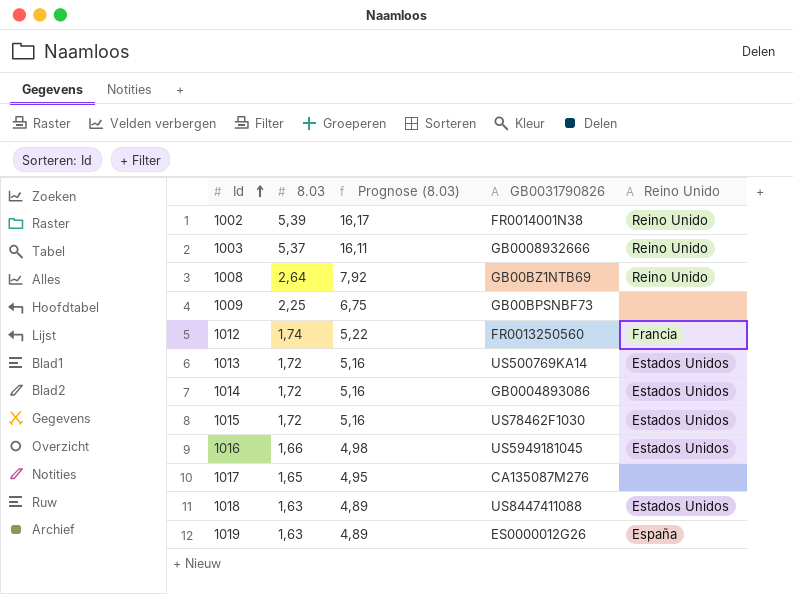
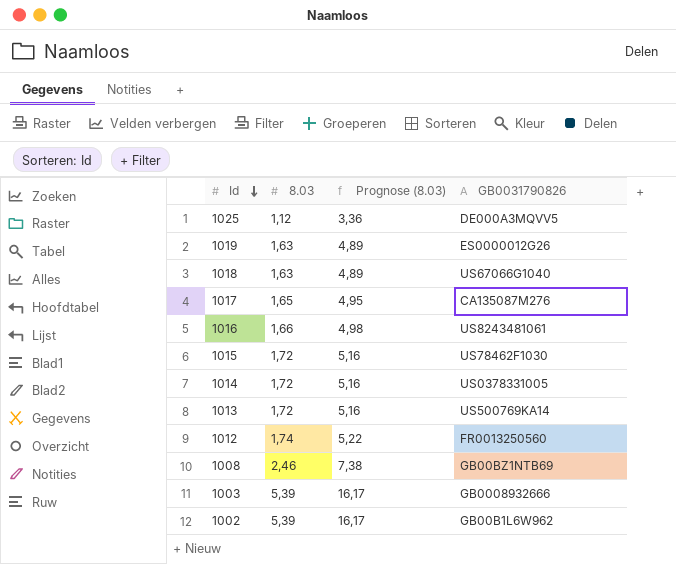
row order: Id ascending -> Id descending
column Reino Unido | position: 5 -> none
row 1009: 2,25 | 6,75 | GB00BPSNBF73 | none -> none
row 1025: none -> 1,12 | 3,36 | DE000A3MQVV5
1018 | GB0031790826: US8447411088 -> US67066G1040
1016 | GB0031790826: US5949181045 -> US8243481061
1014 | GB0031790826: GB0004893086 -> US0378331005
1008 | 8.03: 2,64 -> 2,46
1008 | Prognose (8.03): 7,92 -> 7,38
1003 | 8.03: 5,37 -> 5,39
1003 | Prognose (8.03): 16,11 -> 16,17
1002 | GB0031790826: FR0014001N38 -> GB00B1L6W962

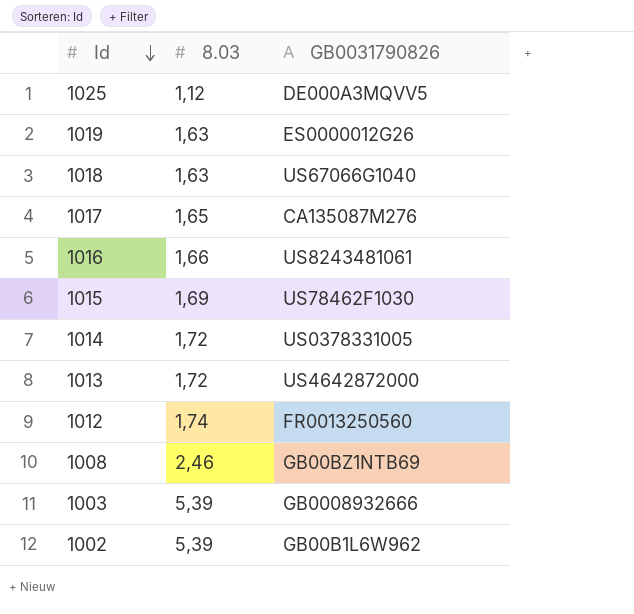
column Prognose (8.03) | formula: [8.03] * 3 -> none
1015 | 8.03: 1,72 -> 1,69
1013 | GB0031790826: US500769KA14 -> US4642872000

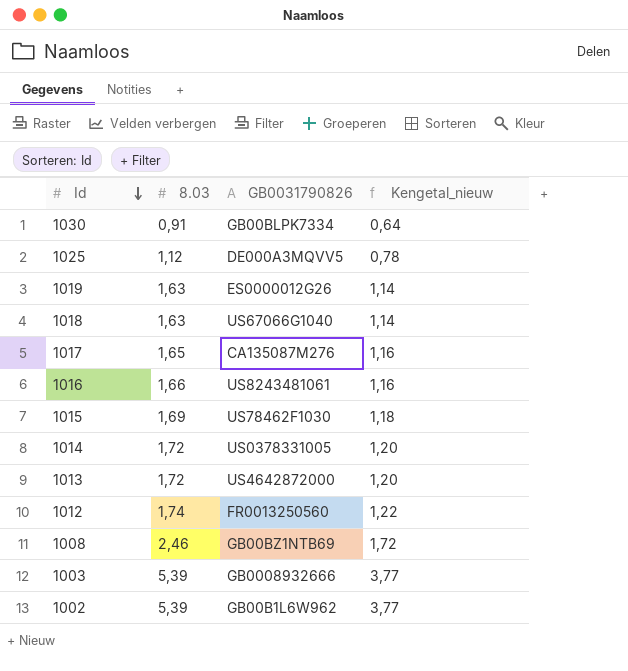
column Kengetal_nieuw | formula: none -> [8.03] * 0,7
row 1030: none -> 0,91 | GB00BLPK7334 | 0,64

